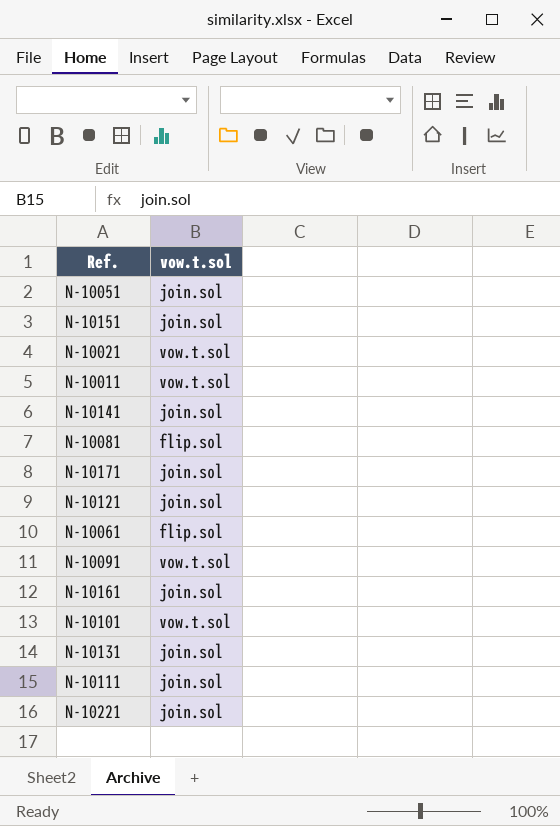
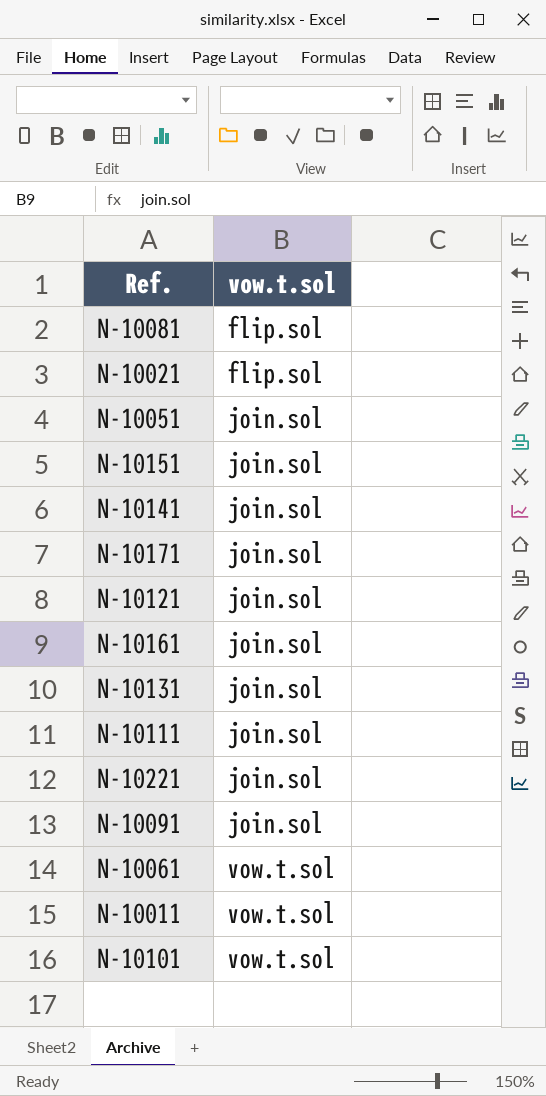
row order: none -> vow.t.sol ascending
N-10021 | vow.t.sol: vow.t.sol -> flip.sol
N-10091 | vow.t.sol: vow.t.sol -> join.sol
N-10061 | vow.t.sol: flip.sol -> vow.t.sol

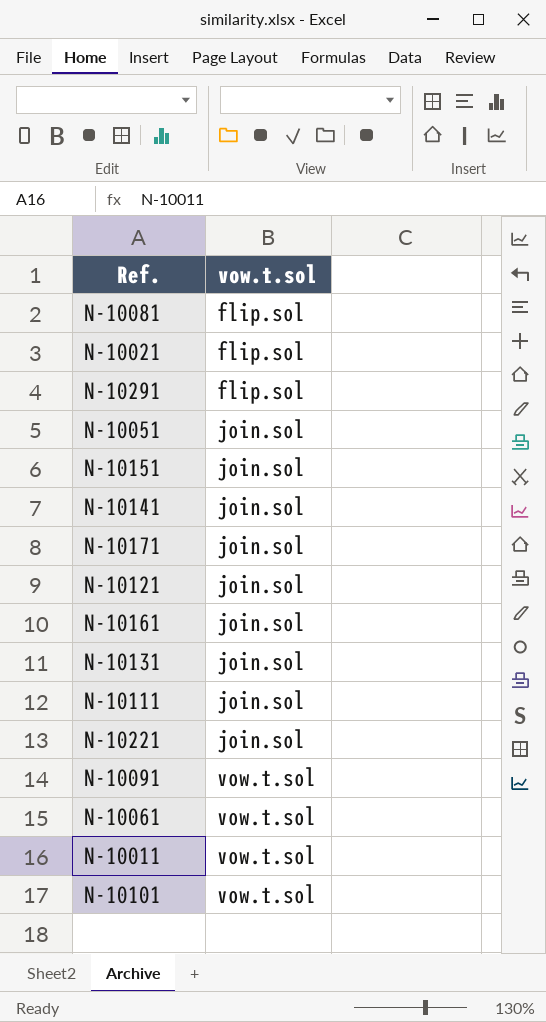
row N-10291: none -> flip.sol
N-10091 | vow.t.sol: join.sol -> vow.t.sol

